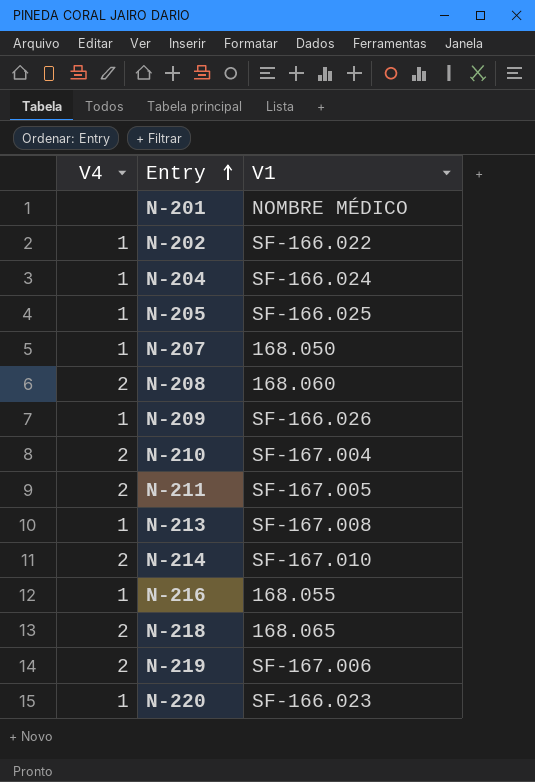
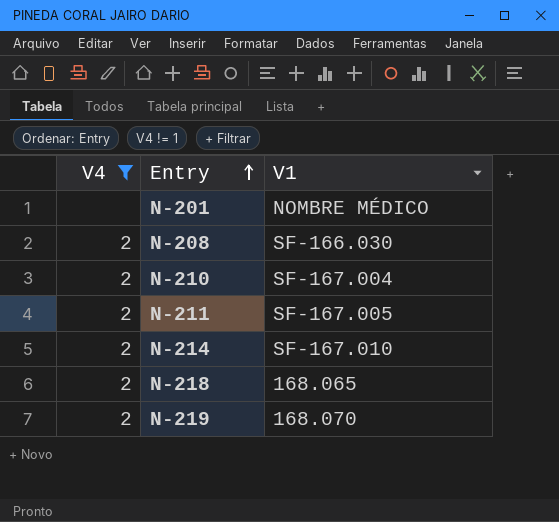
filter: none -> V4 != 1
N-208 | V1: 168.060 -> SF-166.030
N-219 | V1: SF-167.006 -> 168.070

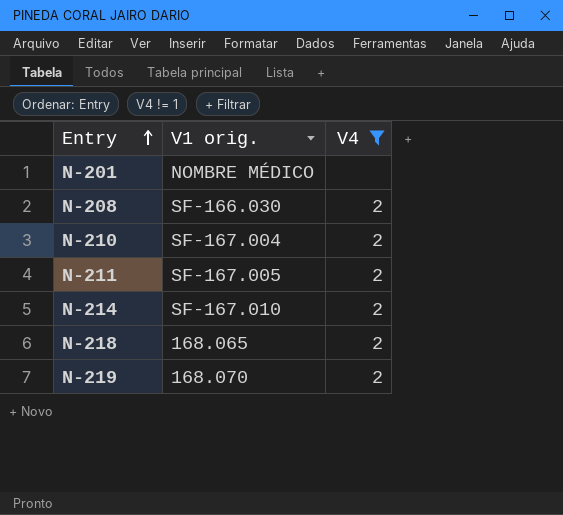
column name: V1 -> V1 orig.
column V4 | position: 1 -> 3

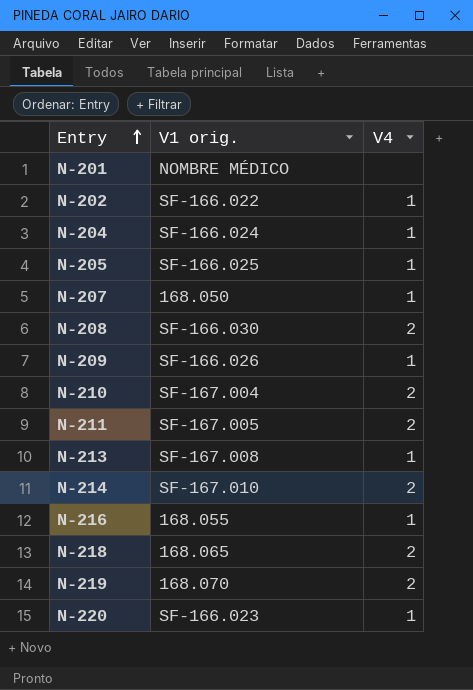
filter: V4 != 1 -> none

